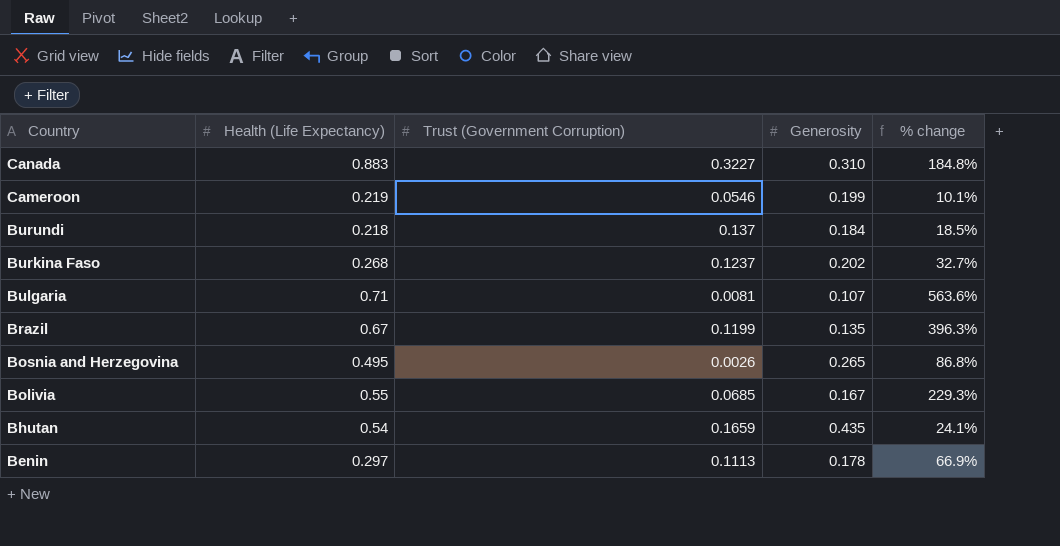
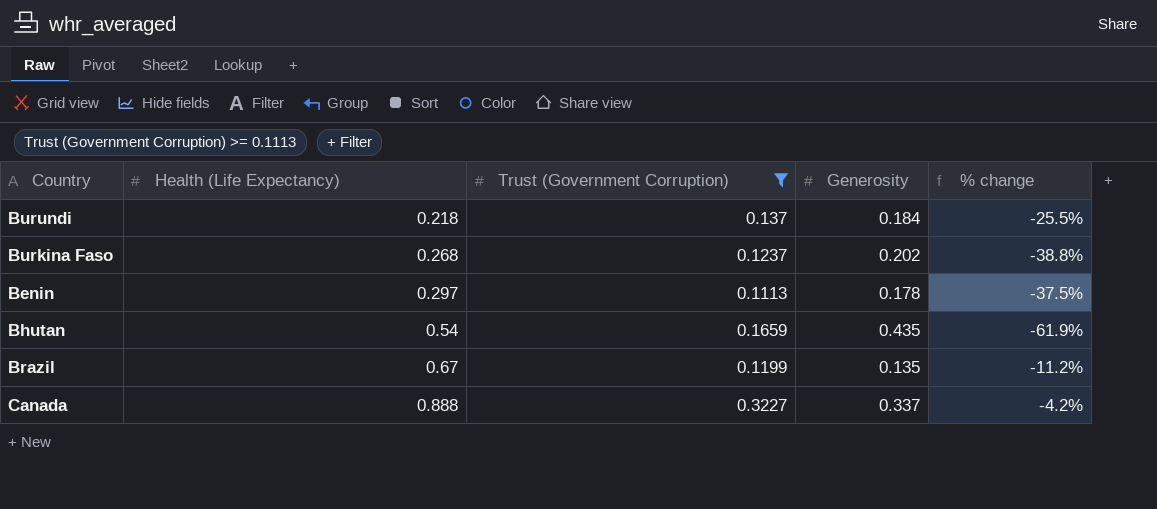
filter: none -> Trust (Government Corruption) >= 0.1113
row order: Country descending -> Health (Life Expectancy) ascending
column % change | formula: ([Health (Life Expectancy)] - [Generosity]) / [Generosity] -> ([Trust (Government Corruption)] - [Generosity]) / [Generosity]
Canada | Health (Life Expectancy): 0.883 -> 0.888
Canada | Generosity: 0.310 -> 0.337

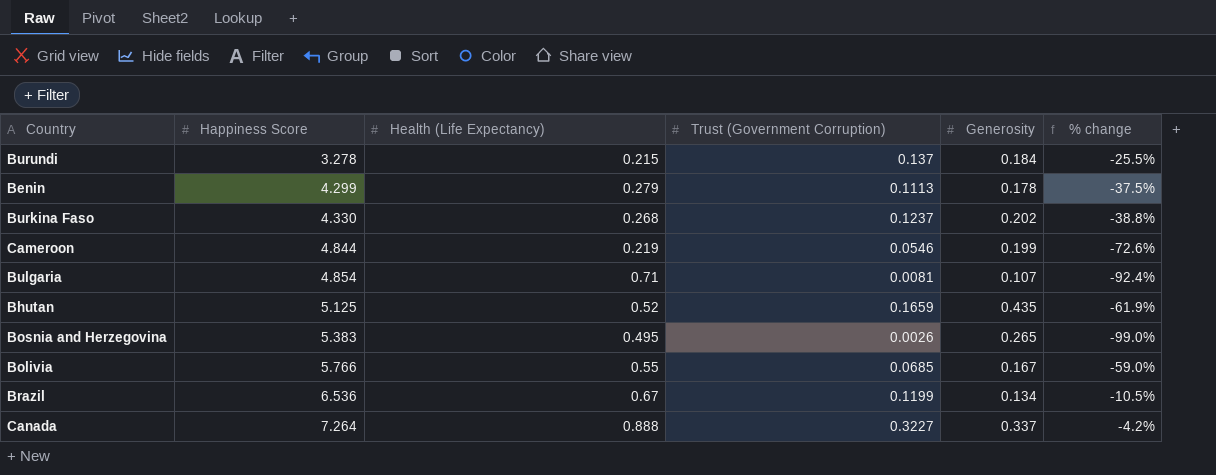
filter: Trust (Government Corruption) >= 0.1113 -> none
row order: Health (Life Expectancy) ascending -> Happiness Score ascending
column Happiness Score | position: none -> 2
Burundi | Health (Life Expectancy): 0.218 -> 0.215
Benin | Health (Life Expectancy): 0.297 -> 0.279
Bhutan | Health (Life Expectancy): 0.54 -> 0.52
Brazil | Generosity: 0.135 -> 0.134
Brazil | % change: -11.2% -> -10.5%

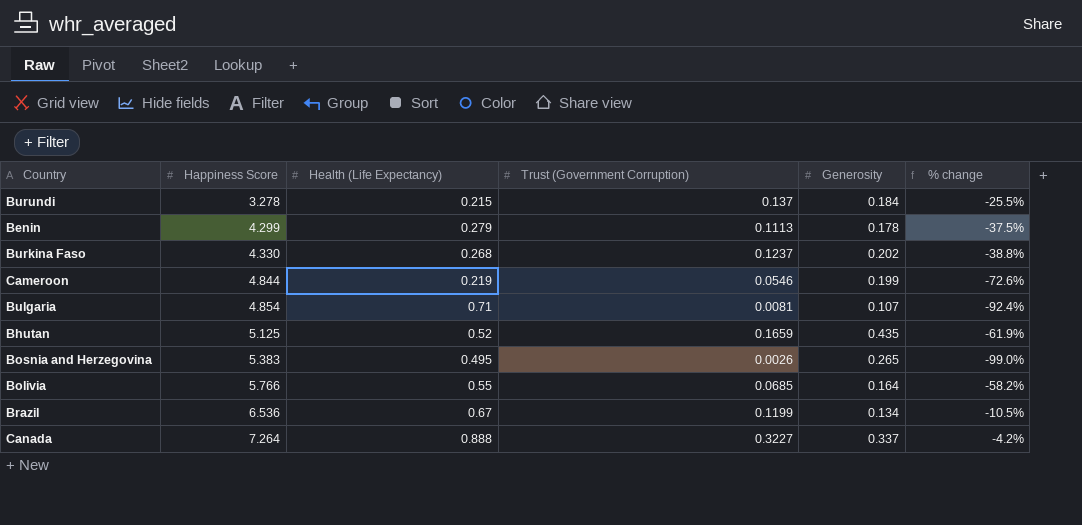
Bolivia | Generosity: 0.167 -> 0.164
Bolivia | % change: -59.0% -> -58.2%

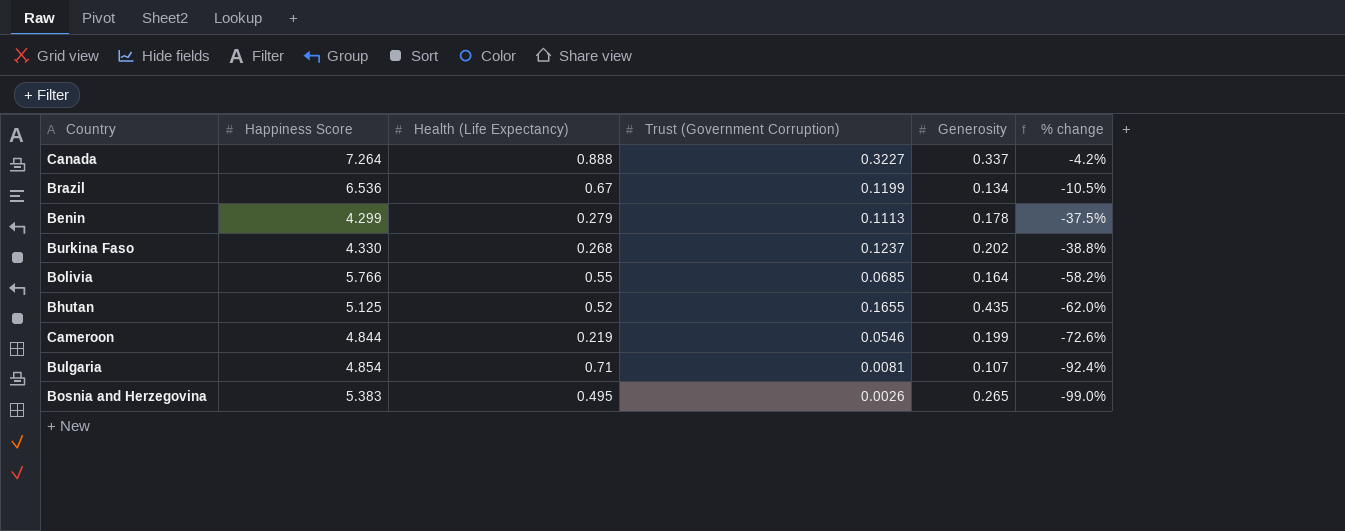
row order: Happiness Score ascending -> % change descending
row Burundi: 3.278 | 0.215 | 0.137 | 0.184 | -25.5% -> none
Bhutan | Trust (Government Corruption): 0.1659 -> 0.1655
Bhutan | % change: -61.9% -> -62.0%

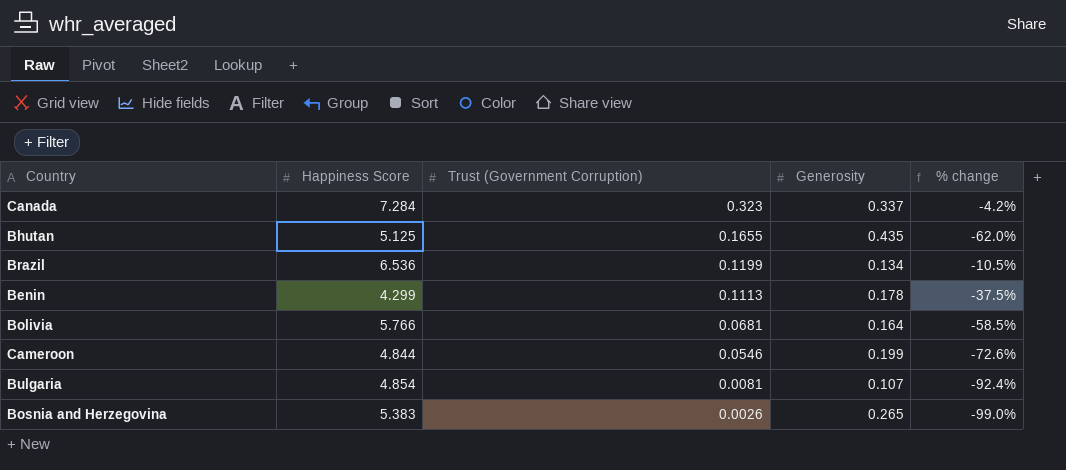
row order: % change descending -> Trust (Government Corruption) descending
column Health (Life Expectancy) | position: 3 -> none
row Burkina Faso: 4.330 | 0.268 | 0.1237 | 0.202 | -38.8% -> none
Canada | Happiness Score: 7.264 -> 7.284
Canada | Trust (Government Corruption): 0.3227 -> 0.323
Bolivia | Trust (Government Corruption): 0.0685 -> 0.0681
Bolivia | % change: -58.2% -> -58.5%

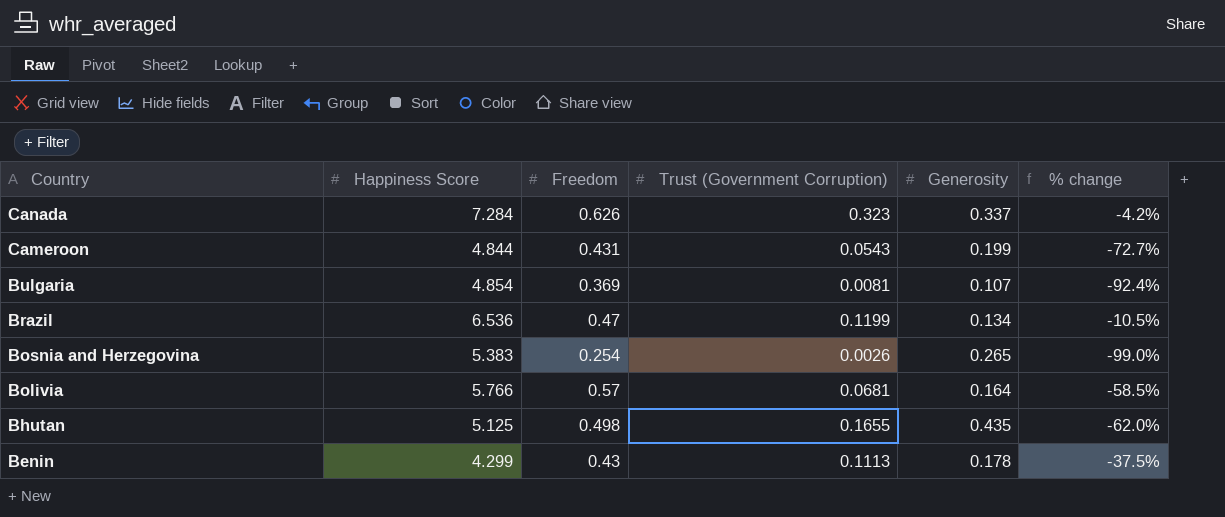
row order: Trust (Government Corruption) descending -> Country descending
column Freedom | position: none -> 3
Cameroon | Trust (Government Corruption): 0.0546 -> 0.0543
Cameroon | % change: -72.6% -> -72.7%

